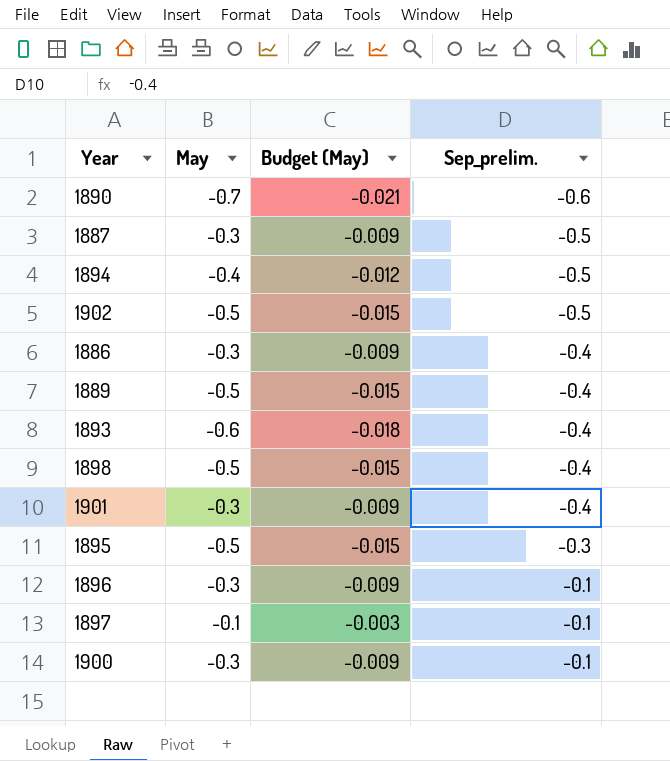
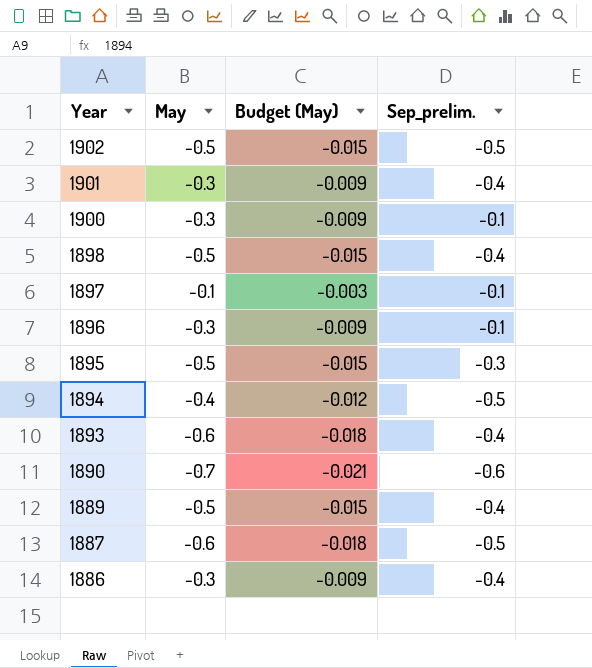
row order: Sep_prelim. ascending -> Year descending
1887 | May: -0.3 -> -0.6
1887 | Budget (May): -0.009 -> -0.018

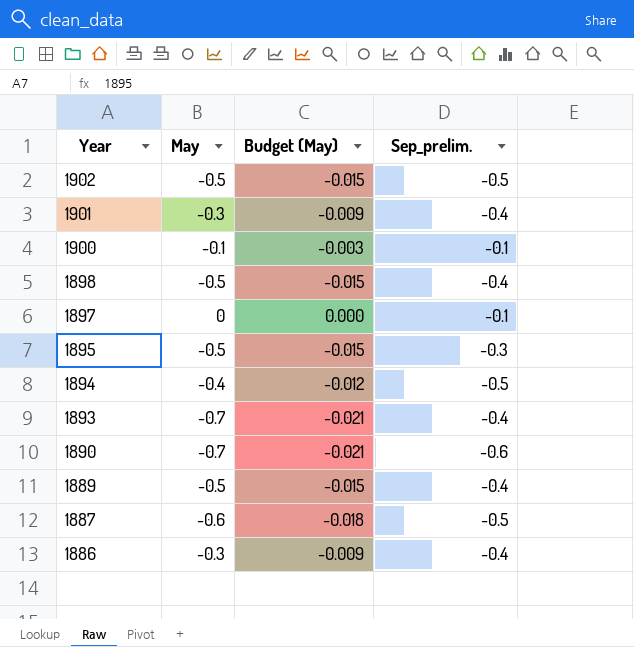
row 1896: -0.3 | -0.009 | -0.1 -> none
1900 | May: -0.3 -> -0.1
1900 | Budget (May): -0.009 -> -0.003
1897 | May: -0.1 -> 0
1897 | Budget (May): -0.003 -> 0.000
1893 | May: -0.6 -> -0.7
1893 | Budget (May): -0.018 -> -0.021

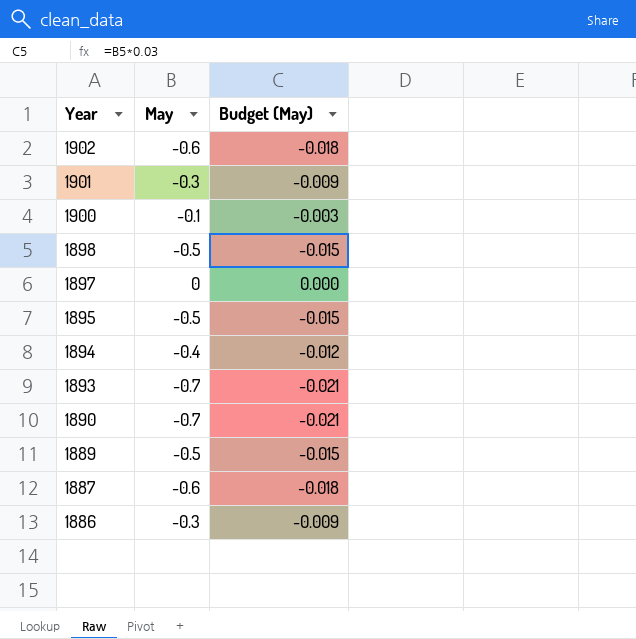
column Sep_prelim. | position: 4 -> none
1902 | May: -0.5 -> -0.6
1902 | Budget (May): -0.015 -> -0.018

